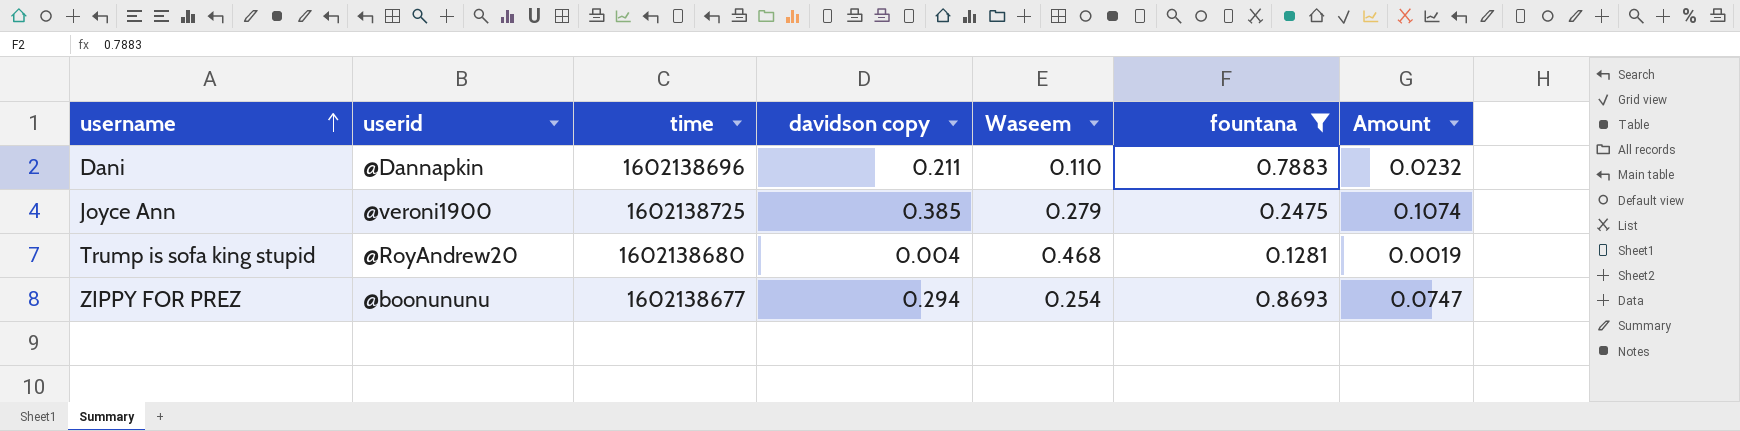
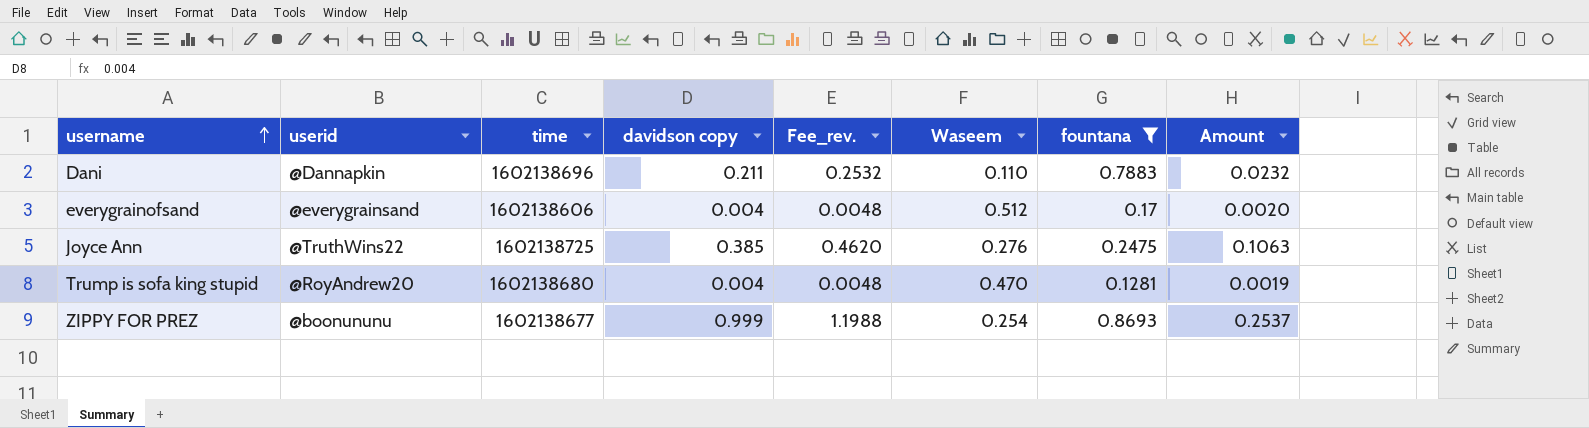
column Fee_rev. | formula: none -> [davidson copy] * 1.2
row everygrainofsand: none -> @everygrainsand | 1602138606 | 0.004 | 0.0048 | 0.512 | 0.17 | 0.0020
Joyce Ann | userid: @veroni1900 -> @TruthWins22
Joyce Ann | Waseem: 0.279 -> 0.276
Joyce Ann | Amount: 0.1074 -> 0.1063
Trump is sofa king stupid | Waseem: 0.468 -> 0.470
ZIPPY FOR PREZ | davidson copy: 0.294 -> 0.999
ZIPPY FOR PREZ | Amount: 0.0747 -> 0.2537

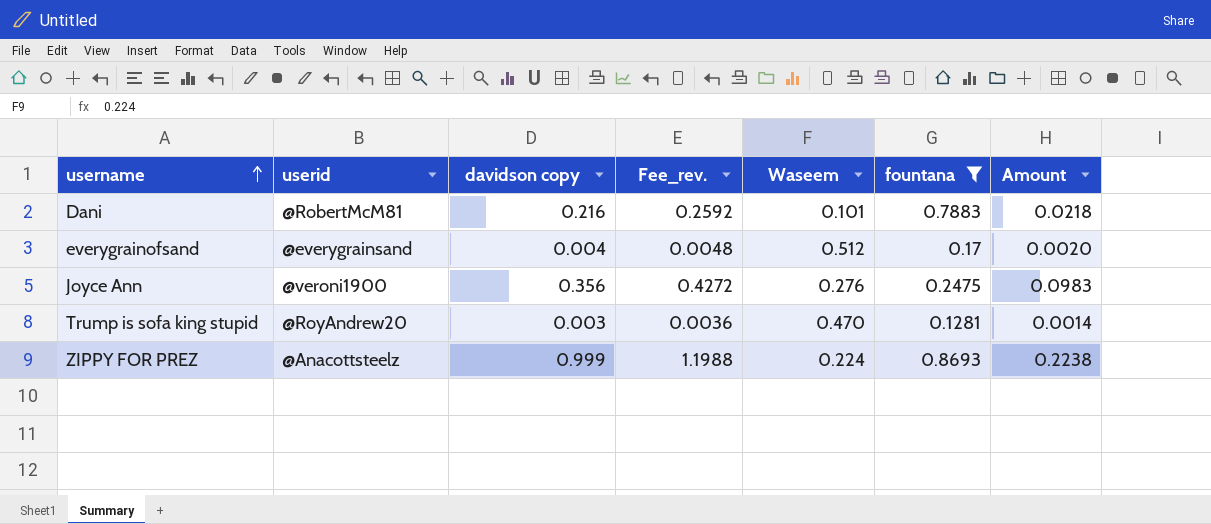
column time | position: 3 -> none
Dani | userid: @Dannapkin -> @RobertMcM81
Dani | davidson copy: 0.211 -> 0.216
Dani | Fee_rev.: 0.2532 -> 0.2592
Dani | Waseem: 0.110 -> 0.101
Dani | Amount: 0.0232 -> 0.0218
Joyce Ann | userid: @TruthWins22 -> @veroni1900
Joyce Ann | davidson copy: 0.385 -> 0.356
Joyce Ann | Fee_rev.: 0.4620 -> 0.4272
Joyce Ann | Amount: 0.1063 -> 0.0983
Trump is sofa king stupid | davidson copy: 0.004 -> 0.003
Trump is sofa king stupid | Fee_rev.: 0.0048 -> 0.0036
Trump is sofa king stupid | Amount: 0.0019 -> 0.0014
ZIPPY FOR PREZ | userid: @boonununu -> @Anacottsteelz
ZIPPY FOR PREZ | Waseem: 0.254 -> 0.224
ZIPPY FOR PREZ | Amount: 0.2537 -> 0.2238

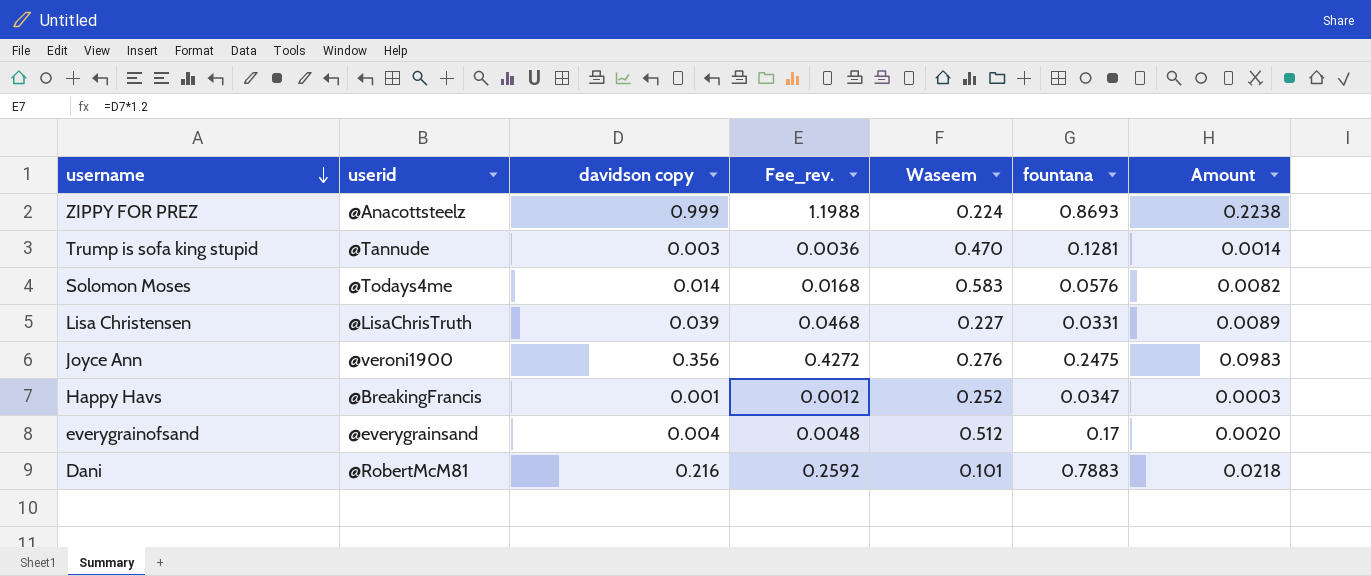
filter: fountana >= 0.1281 -> none
row order: username ascending -> username descending
Trump is sofa king stupid | userid: @RoyAndrew20 -> @Tannude

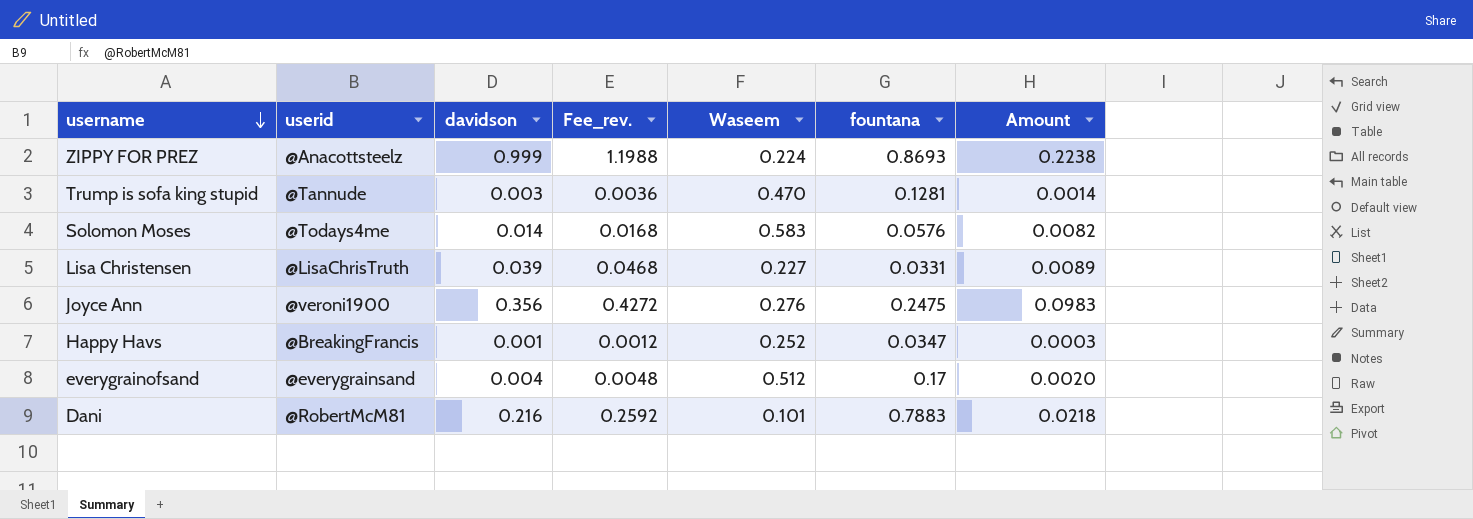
column name: davidson copy -> davidson

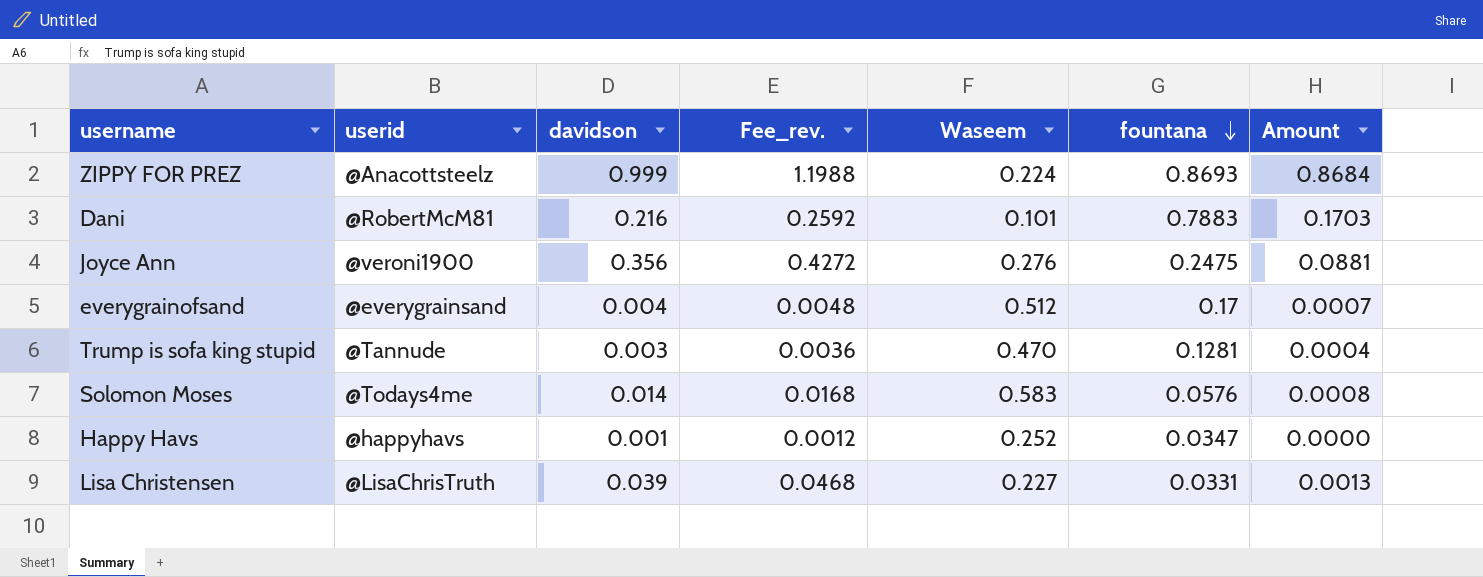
row order: username descending -> fountana descending
column Amount | formula: [davidson] * [Waseem] -> [davidson] * [fountana]
Happy Havs | userid: @BreakingFrancis -> @happyhavs

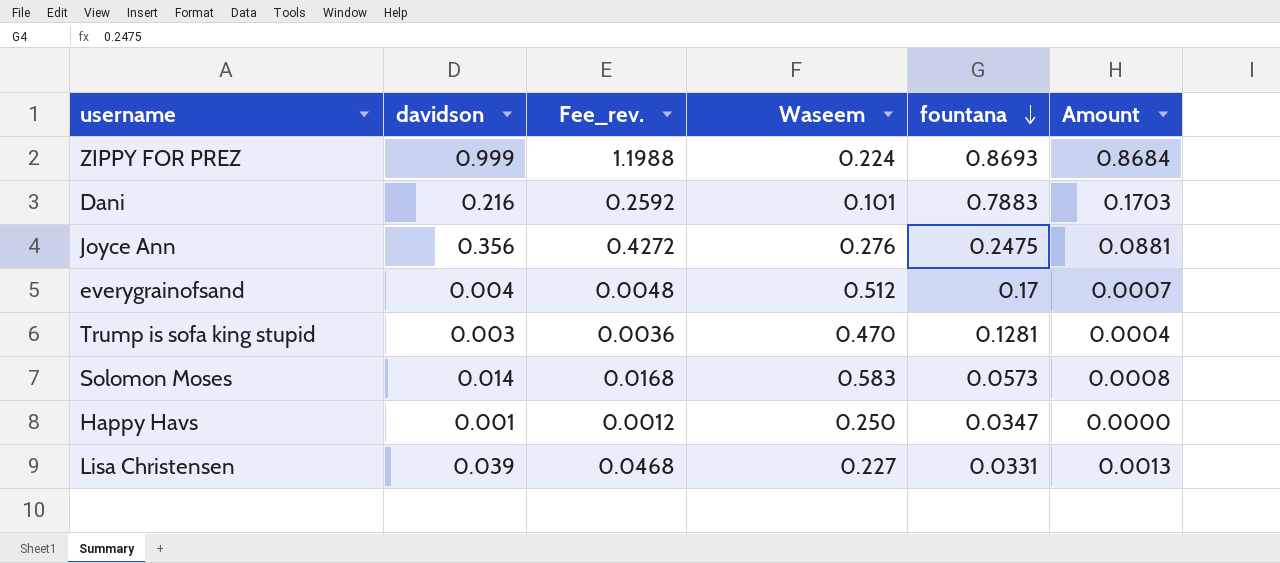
column userid | position: 2 -> none
Solomon Moses | fountana: 0.0576 -> 0.0573
Happy Havs | Waseem: 0.252 -> 0.250

